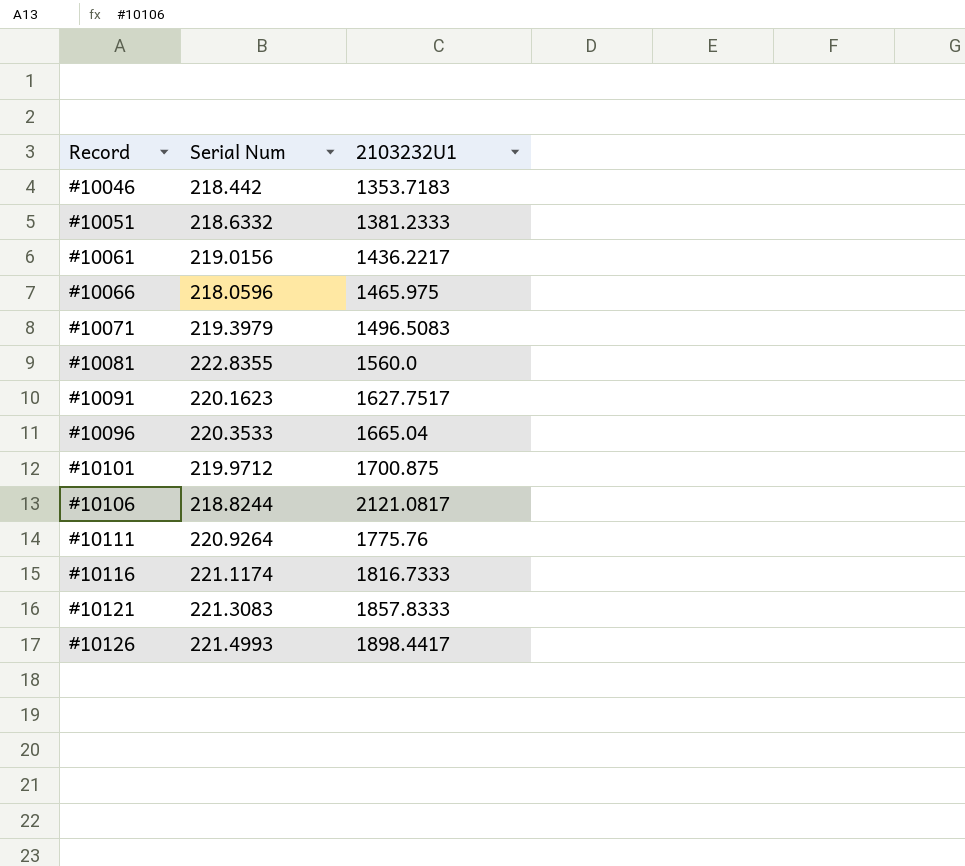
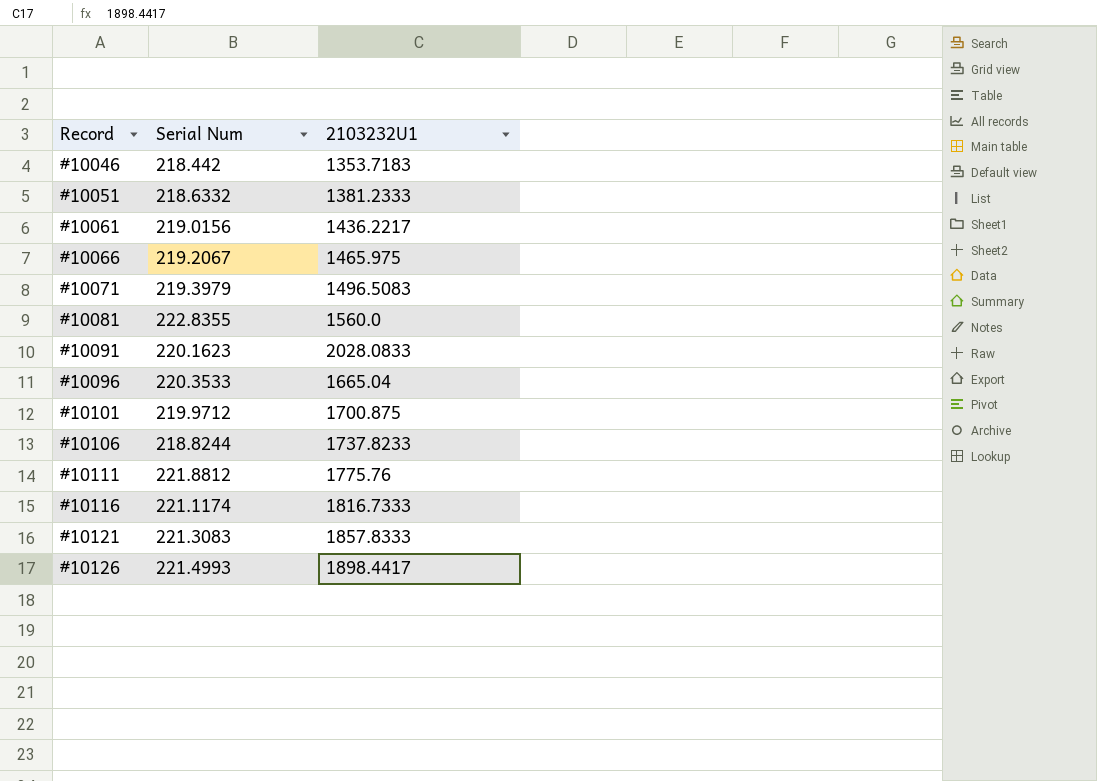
#10066 | Serial Num: 218.0596 -> 219.2067
#10091 | 2103232U1: 1627.7517 -> 2028.0833
#10106 | 2103232U1: 2121.0817 -> 1737.8233
#10111 | Serial Num: 220.9264 -> 221.8812

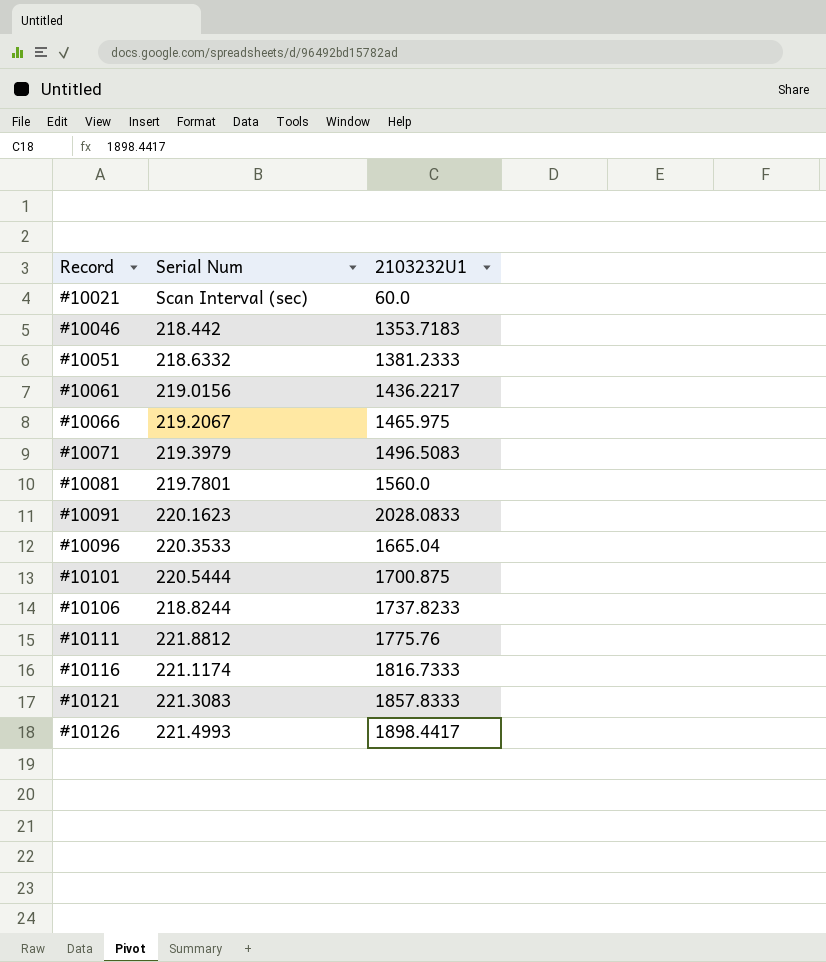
row #10021: none -> Scan Interval (sec) | 60.0
#10081 | Serial Num: 222.8355 -> 219.7801
#10101 | Serial Num: 219.9712 -> 220.5444

